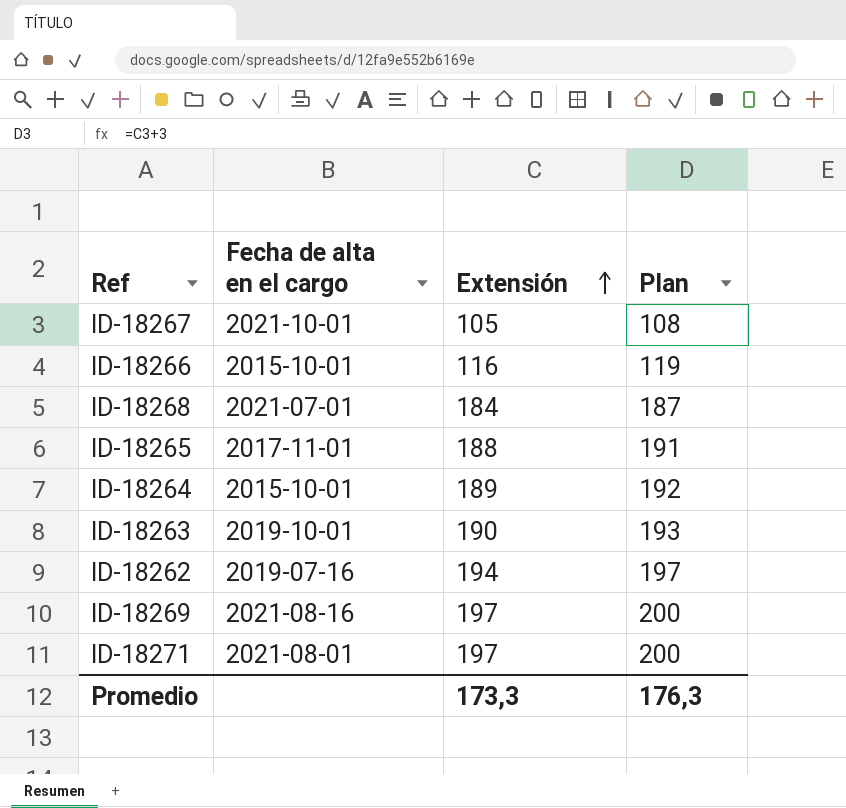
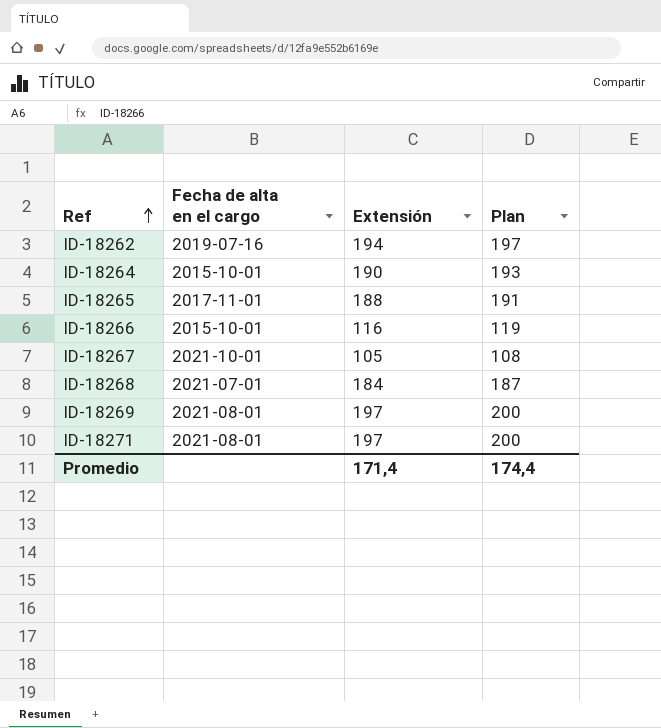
row order: Extensión ascending -> Ref ascending
row ID-18263: 2019-10-01 | 190 | 193 -> none
ID-18264 | Extensión: 189 -> 190
ID-18264 | Plan: 192 -> 193
ID-18269 | Fecha de alta en el cargo: 2021-08-16 -> 2021-08-01
Promedio | Extensión: 173,3 -> 171,4
Promedio | Plan: 176,3 -> 174,4

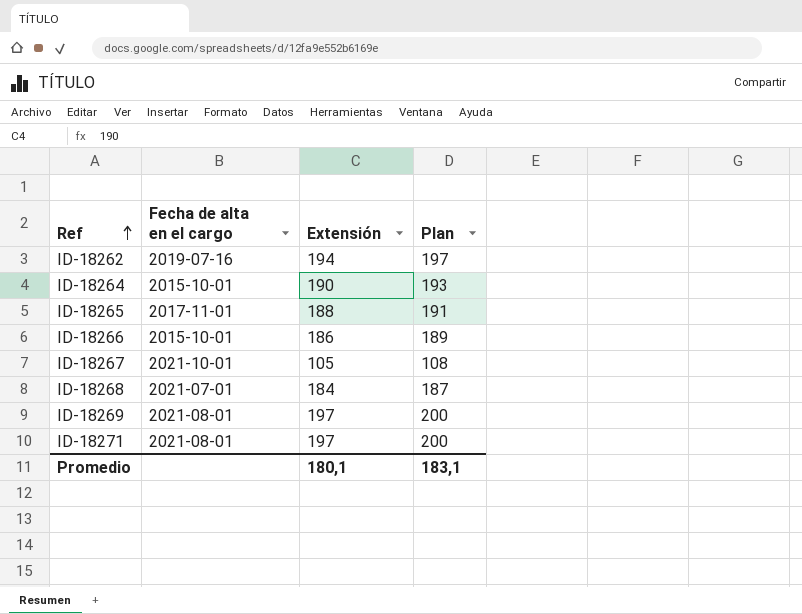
ID-18266 | Extensión: 116 -> 186
ID-18266 | Plan: 119 -> 189
Promedio | Extensión: 171,4 -> 180,1
Promedio | Plan: 174,4 -> 183,1

